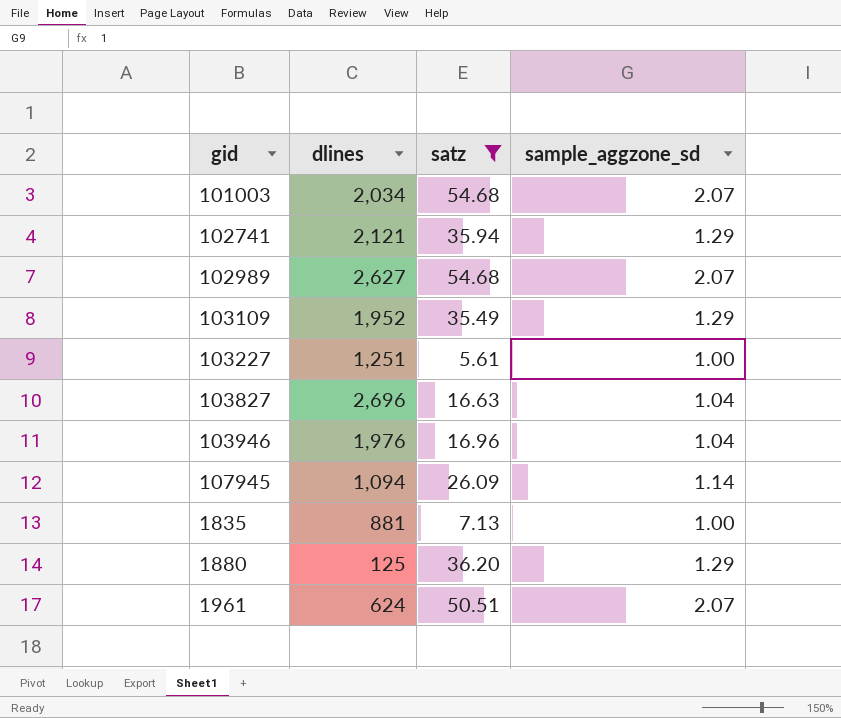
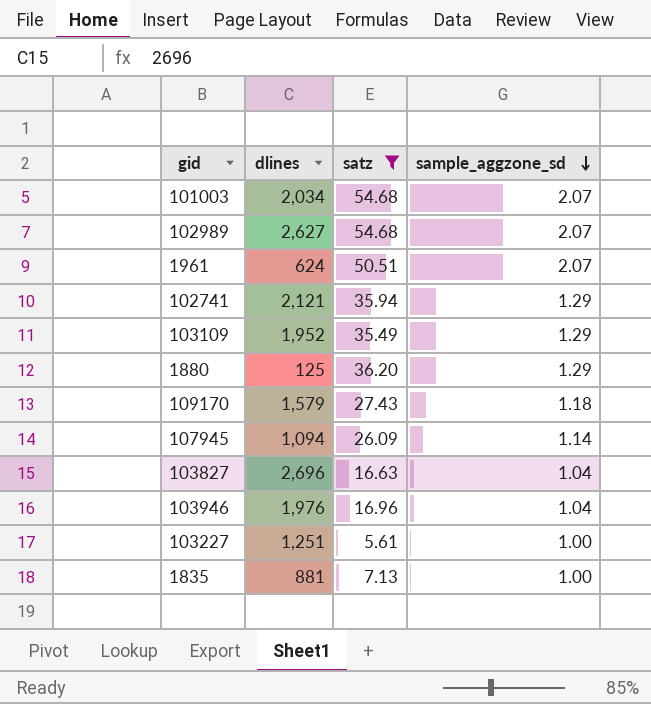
row order: none -> sample_aggzone_sd descending
row 109170: none -> 1,579 | 27.43 | 1.18

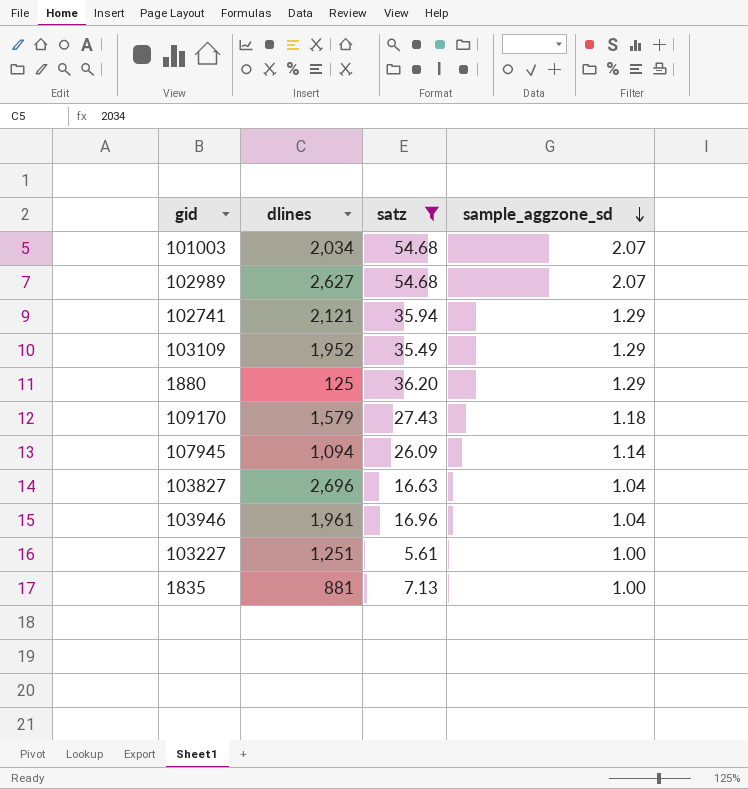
row 1961: 624 | 50.51 | 2.07 -> none
103946 | dlines: 1,976 -> 1,961

